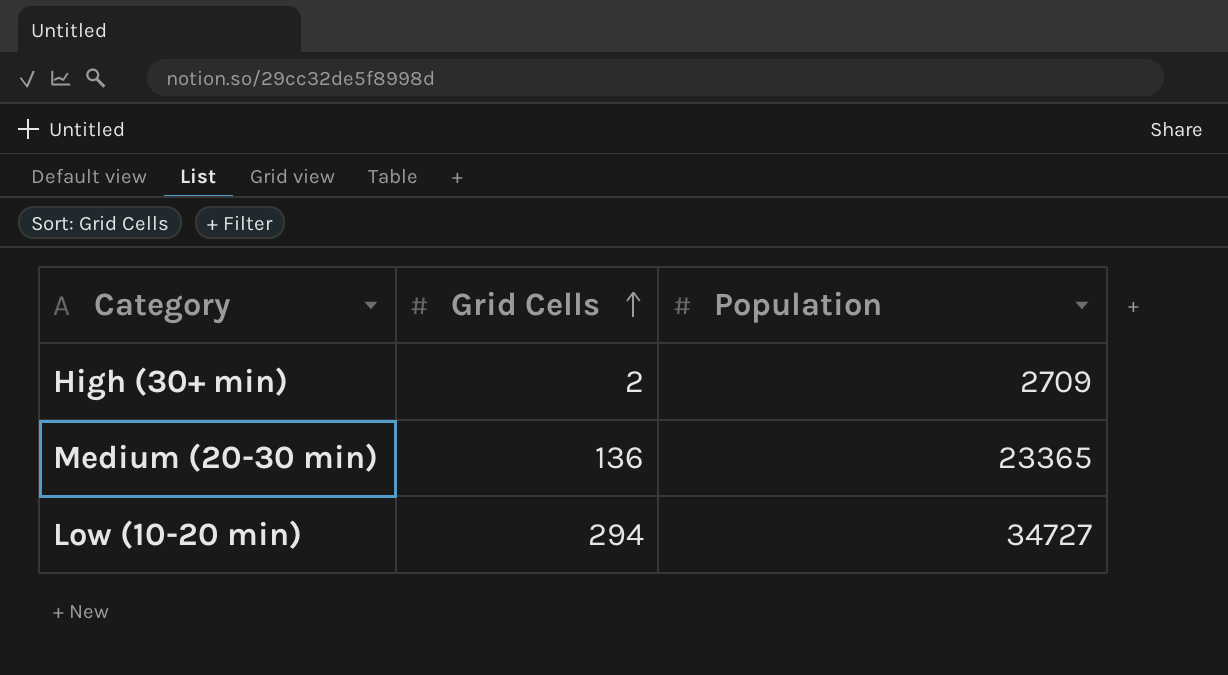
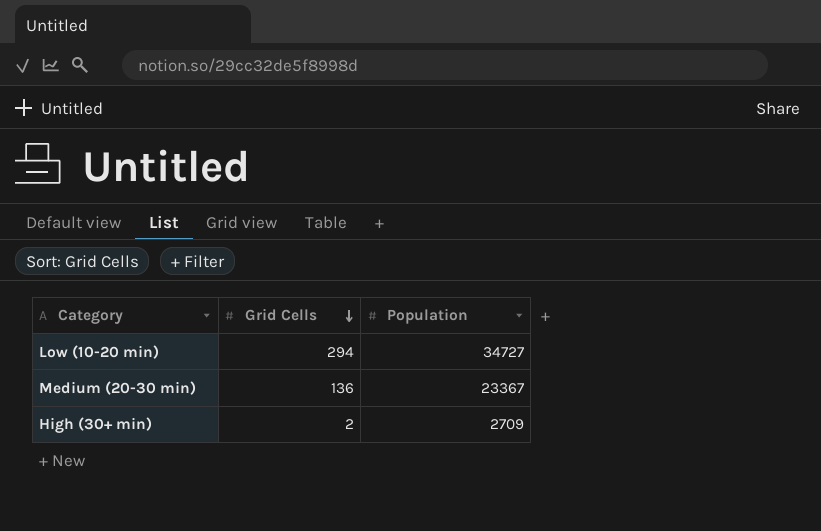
row order: Grid Cells ascending -> Grid Cells descending
Medium (20-30 min) | Population: 23365 -> 23367

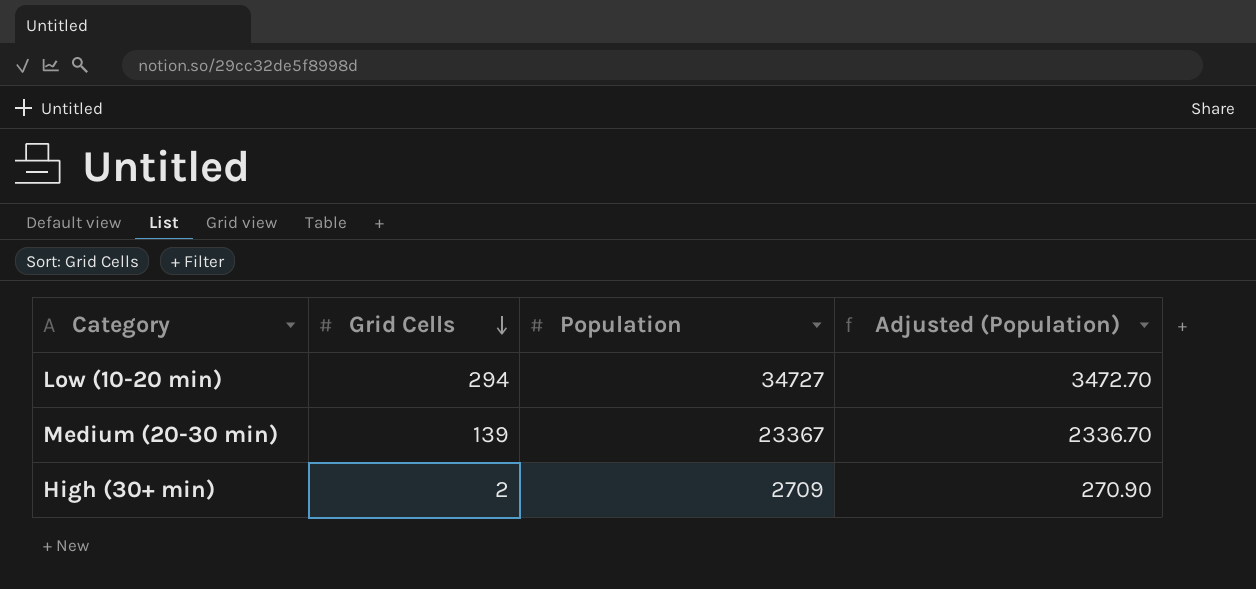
column Adjusted (Population) | formula: none -> [Population] * 0.1
Medium (20-30 min) | Grid Cells: 136 -> 139

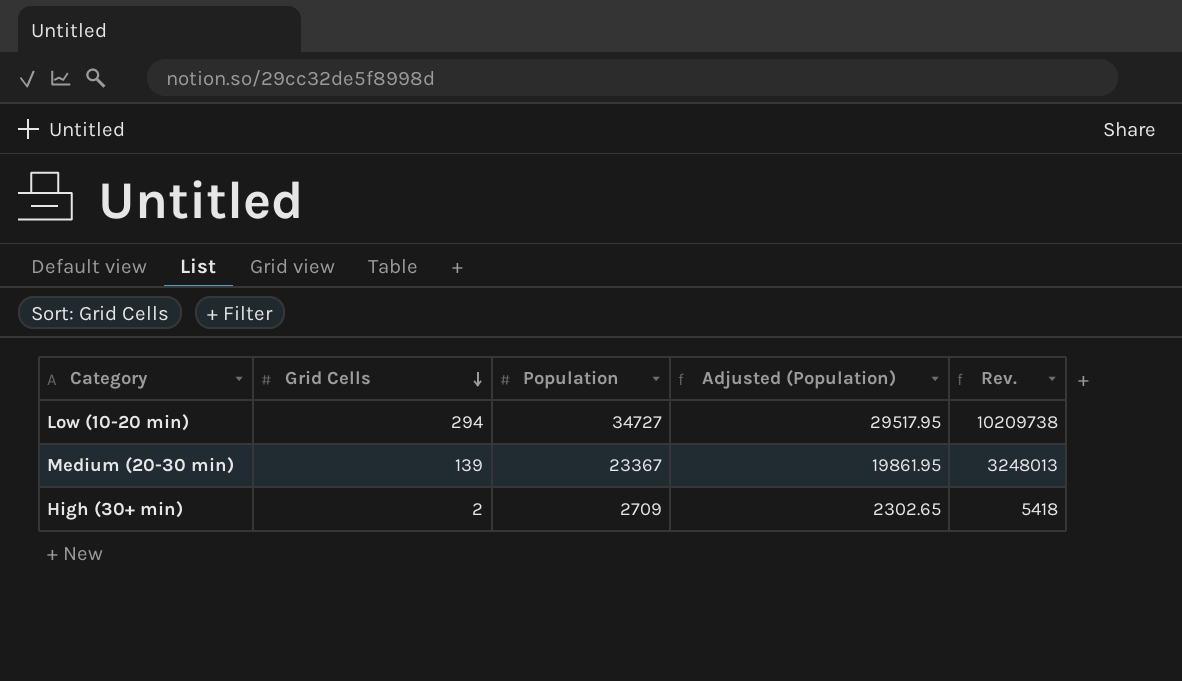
column Adjusted (Population) | formula: [Population] * 0.1 -> [Population] * 0.85
column Rev. | formula: none -> [Grid Cells] * [Population]

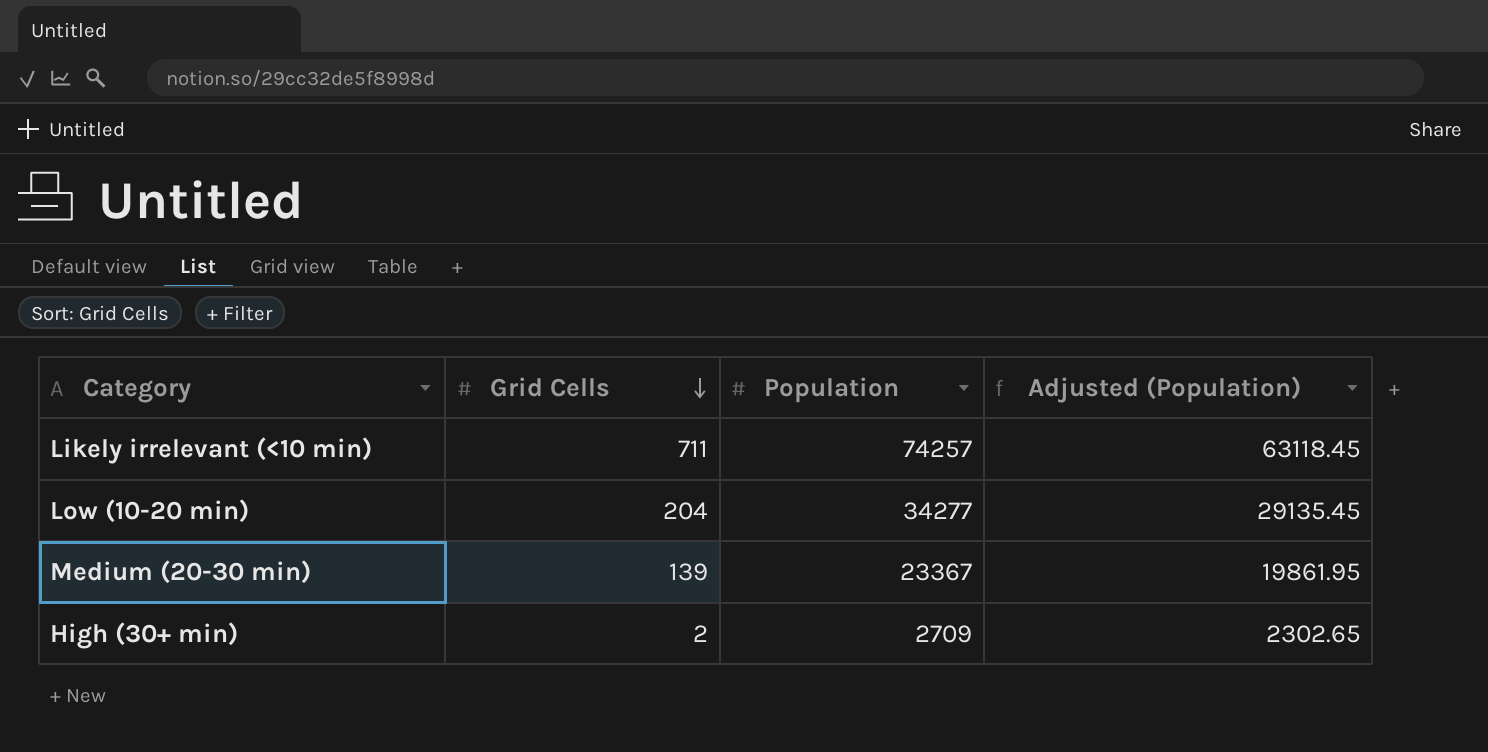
column Rev. | formula: [Grid Cells] * [Population] -> none
row Likely irrelevant (<10 min): none -> 711 | 74257 | 63118.45
Low (10-20 min) | Grid Cells: 294 -> 204
Low (10-20 min) | Population: 34727 -> 34277
Low (10-20 min) | Adjusted (Population): 29517.95 -> 29135.45

